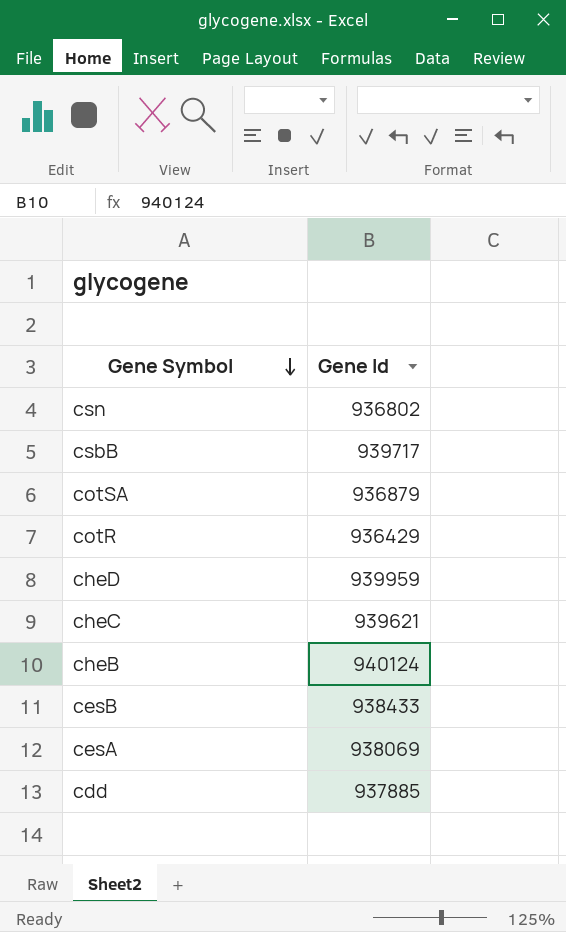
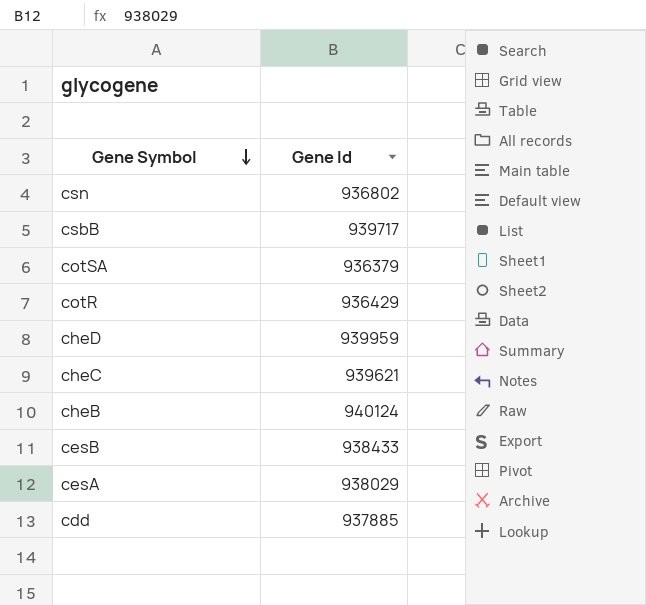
cotSA | Gene Id: 936879 -> 936379
cesA | Gene Id: 938069 -> 938029

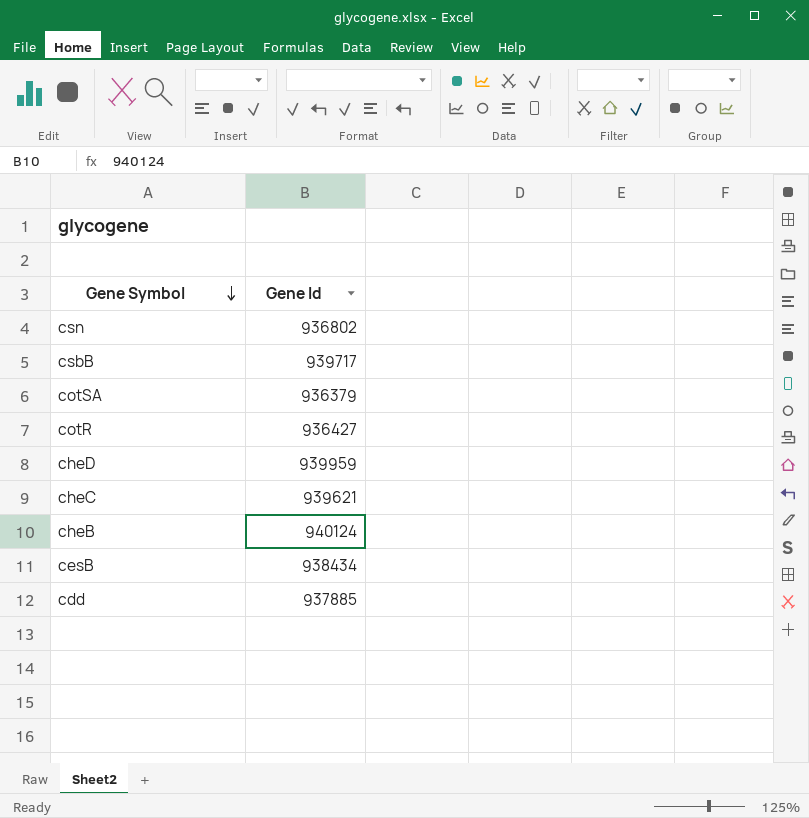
row cesA: 938029 -> none
cotR | Gene Id: 936429 -> 936427
cesB | Gene Id: 938433 -> 938434

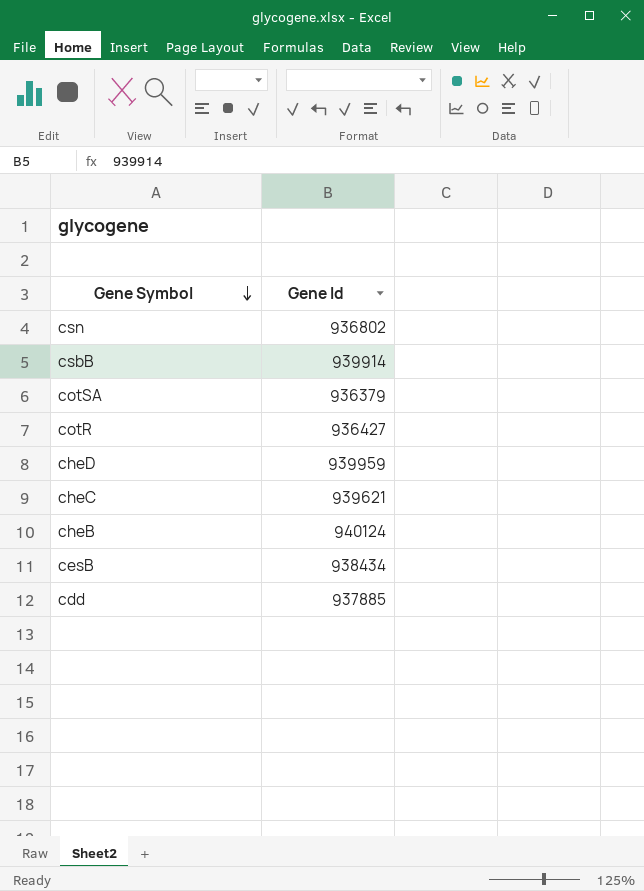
csbB | Gene Id: 939717 -> 939914

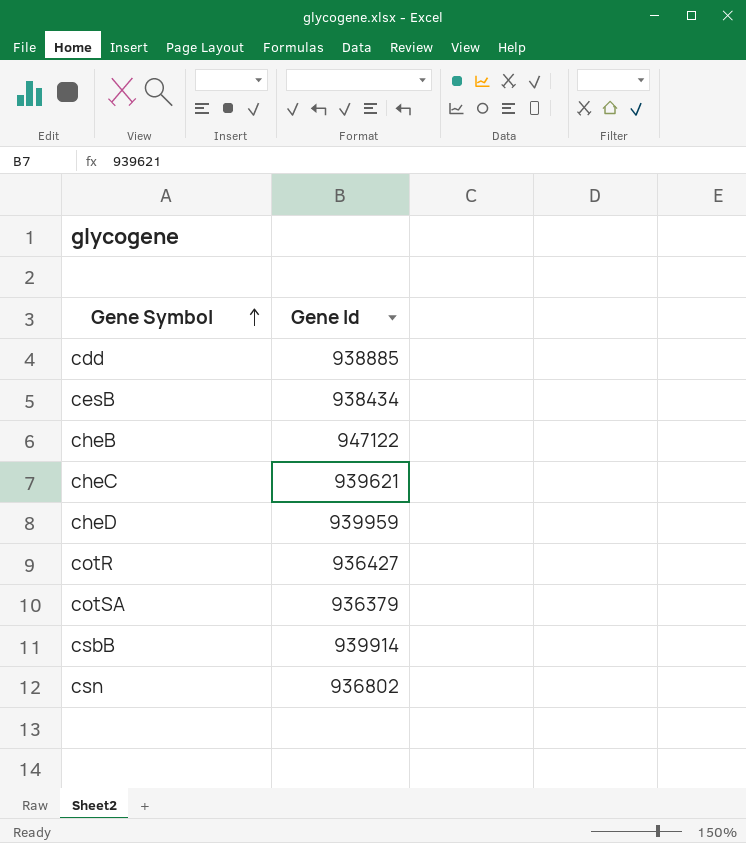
row order: Gene Symbol descending -> Gene Symbol ascending
cdd | Gene Id: 937885 -> 938885
cheB | Gene Id: 940124 -> 947122

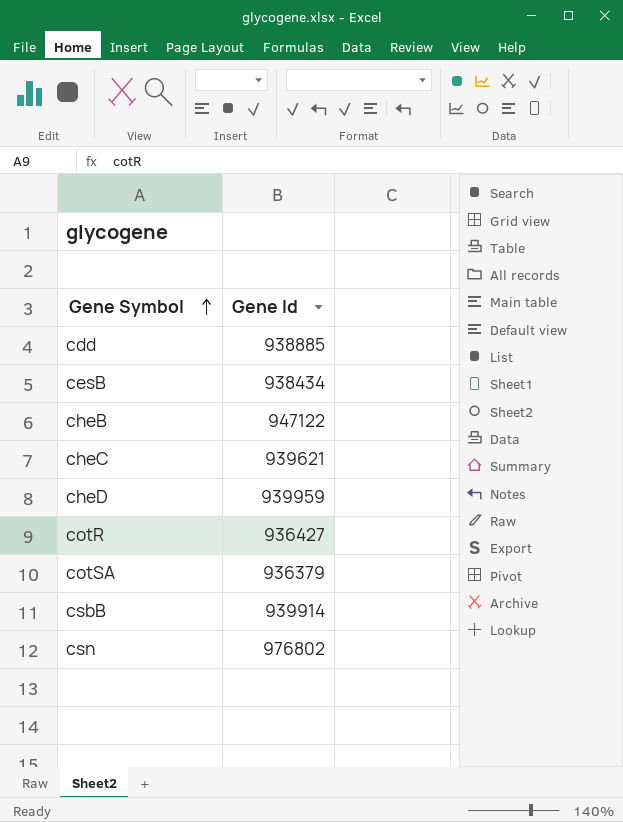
csn | Gene Id: 936802 -> 976802

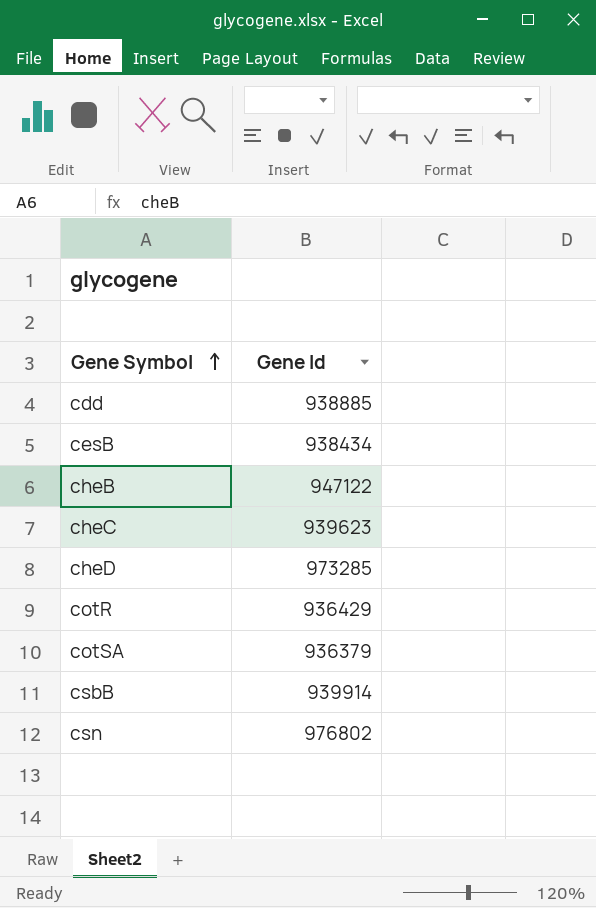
cheC | Gene Id: 939621 -> 939623
cheD | Gene Id: 939959 -> 973285
cotR | Gene Id: 936427 -> 936429

